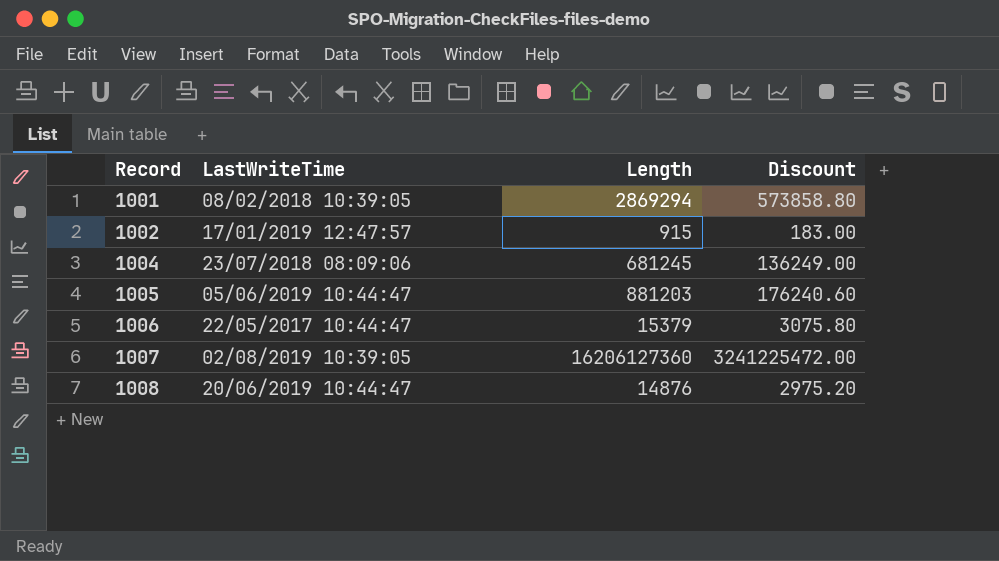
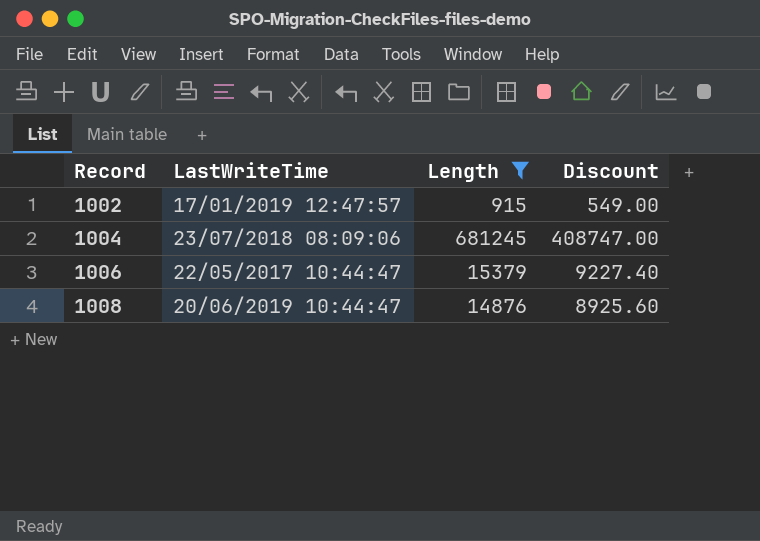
filter: none -> Length <= 681245
column Discount | formula: [Length] * 0.2 -> [Length] * 0.6

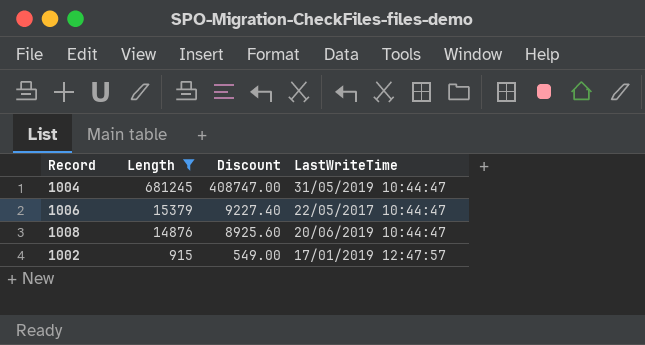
row order: Record ascending -> Length descending
column LastWriteTime | position: 2 -> 4
1004 | LastWriteTime: 23/07/2018 08:09:06 -> 31/05/2019 10:44:47

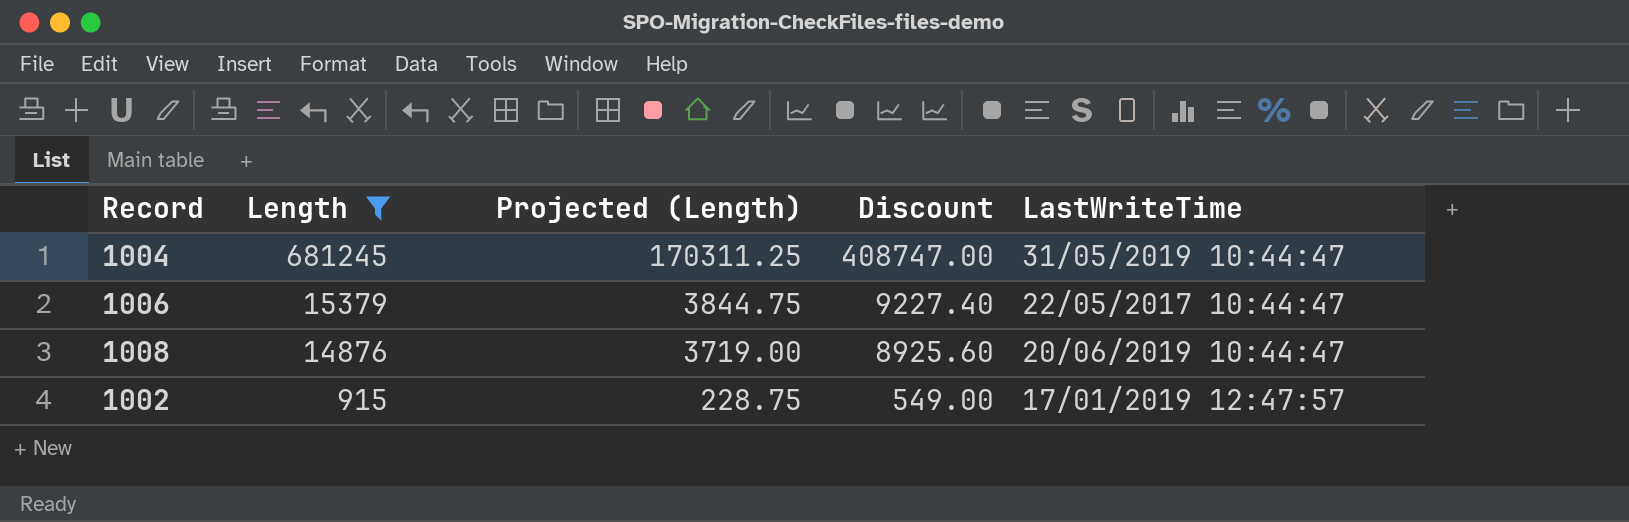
column Projected (Length) | formula: none -> [Length] * 0.25

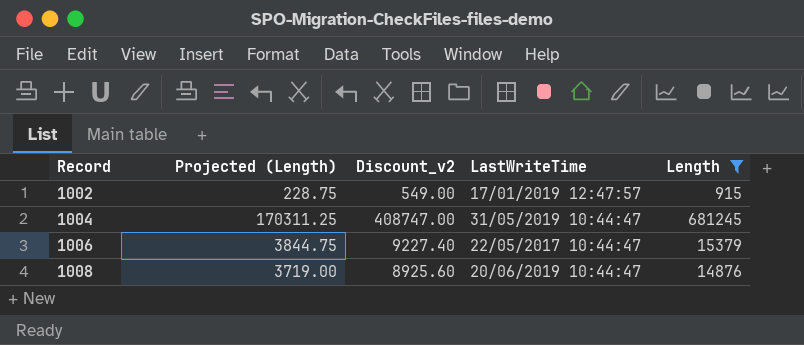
row order: Length descending -> Record ascending
column name: Discount -> Discount_v2
column Length | position: 2 -> 5

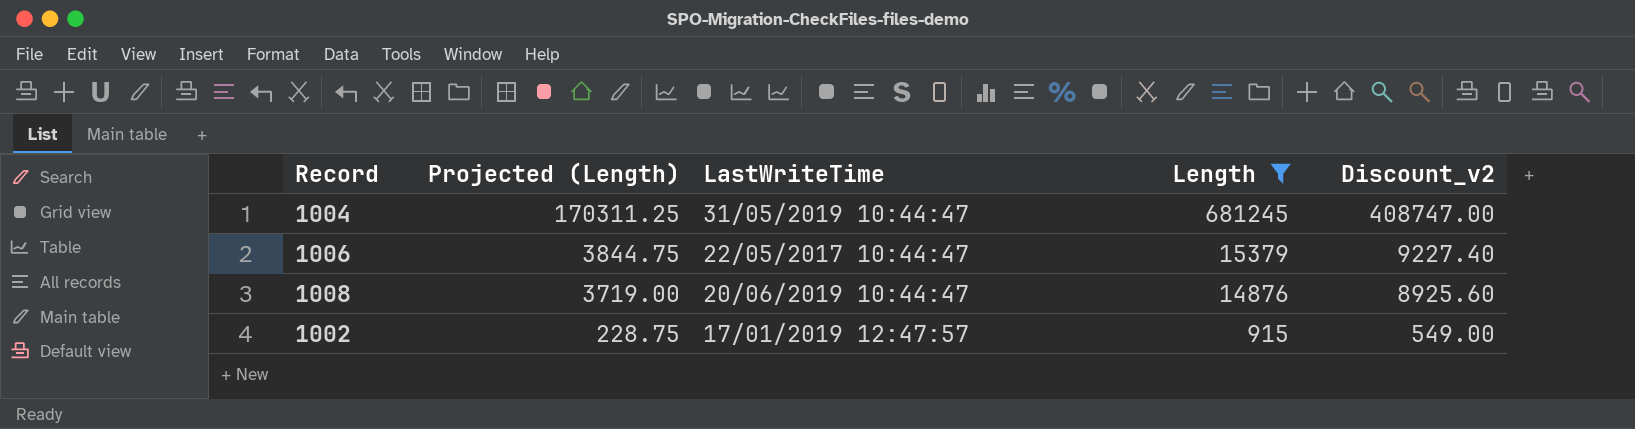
row order: Record ascending -> Projected (Length) descending
column Discount_v2 | position: 3 -> 5

